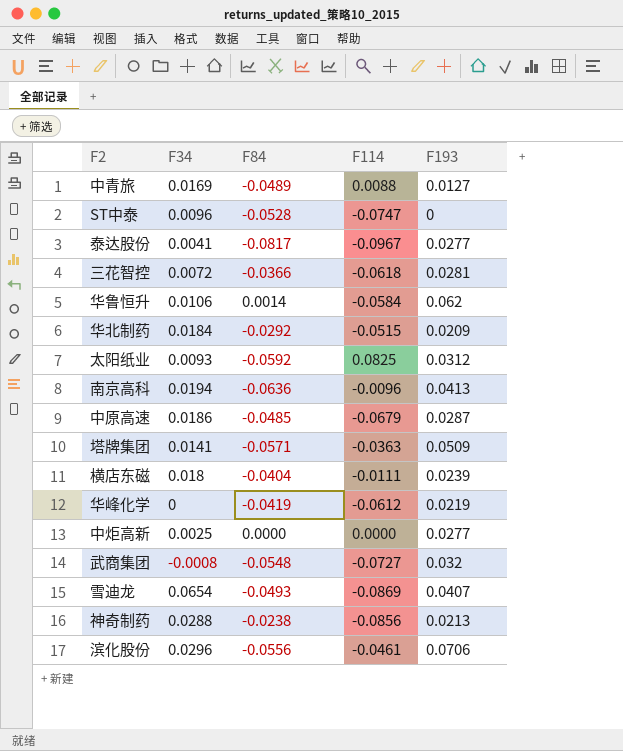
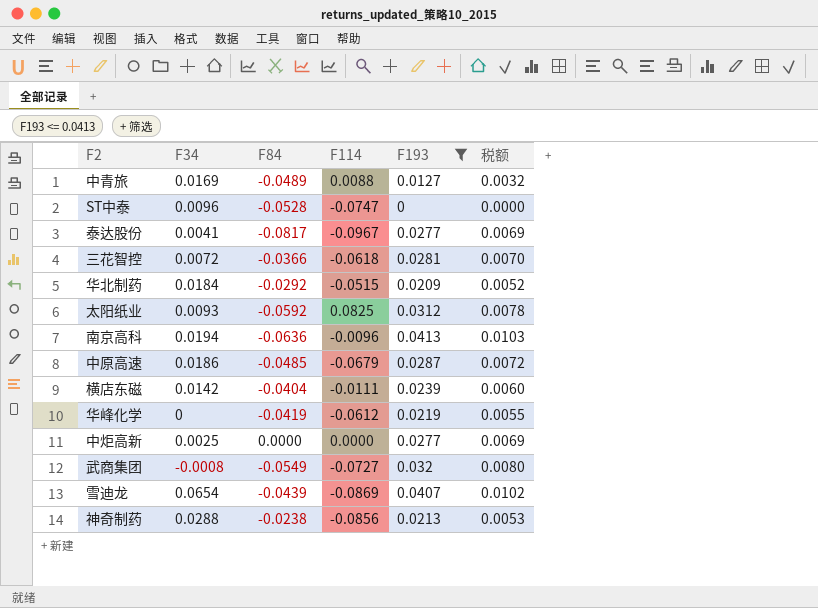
filter: none -> F193 <= 0.0413
column 税额 | formula: none -> [F193] * 0.25
横店东磁 | F34: 0.018 -> 0.0142
武商集团 | F84: -0.0548 -> -0.0549
雪迪龙 | F84: -0.0493 -> -0.0439

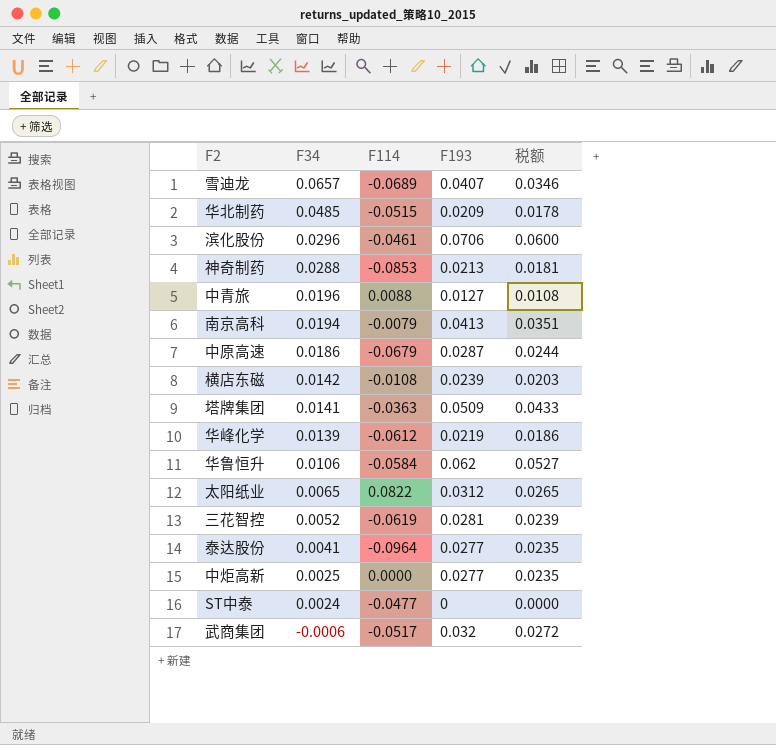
filter: F193 <= 0.0413 -> none
row order: none -> F34 descending
column F84 | position: 3 -> none
column 税额 | formula: [F193] * 0.25 -> [F193] * 0.85
雪迪龙 | F34: 0.0654 -> 0.0657
雪迪龙 | F114: -0.0869 -> -0.0689
华北制药 | F34: 0.0184 -> 0.0485
神奇制药 | F114: -0.0856 -> -0.0853
中青旅 | F34: 0.0169 -> 0.0196
南京高科 | F114: -0.0096 -> -0.0079
横店东磁 | F114: -0.0111 -> -0.0108
华峰化学 | F34: 0 -> 0.0139
太阳纸业 | F34: 0.0093 -> 0.0065
太阳纸业 | F114: 0.0825 -> 0.0822
三花智控 | F34: 0.0072 -> 0.0052
三花智控 | F114: -0.0618 -> -0.0619
泰达股份 | F114: -0.0967 -> -0.0964
ST中泰 | F34: 0.0096 -> 0.0024
ST中泰 | F114: -0.0747 -> -0.0477
武商集团 | F34: -0.0008 -> -0.0006
武商集团 | F114: -0.0727 -> -0.0517

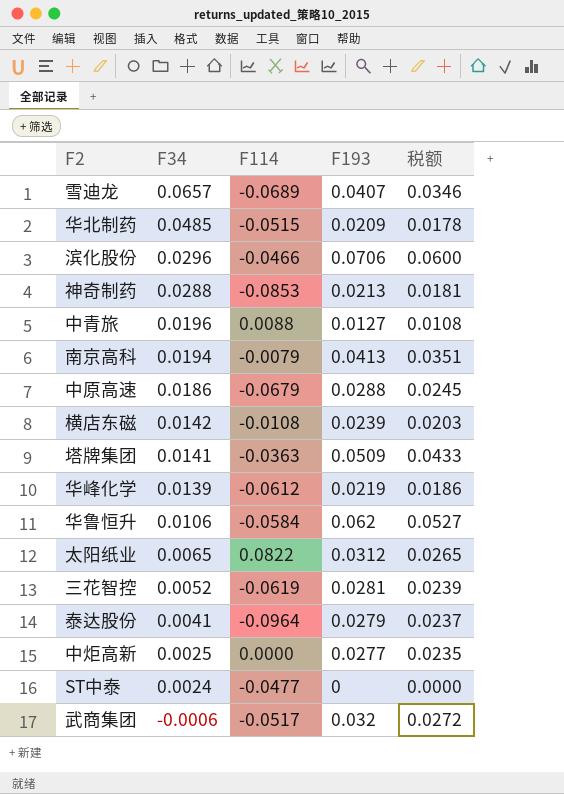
滨化股份 | F114: -0.0461 -> -0.0466
中原高速 | F193: 0.0287 -> 0.0288
中原高速 | 税额: 0.0244 -> 0.0245
泰达股份 | F193: 0.0277 -> 0.0279
泰达股份 | 税额: 0.0235 -> 0.0237

